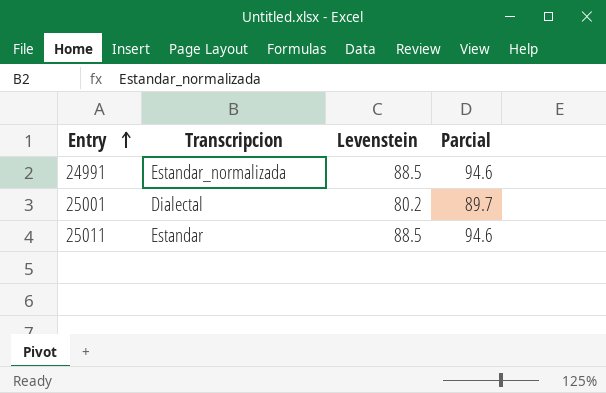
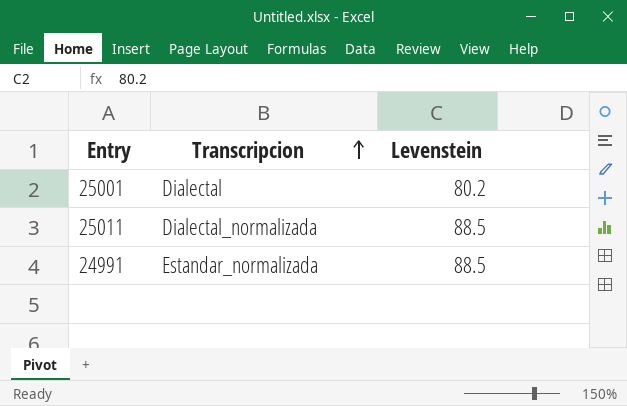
row order: Entry ascending -> Transcripcion ascending
column Parcial | position: 4 -> none
25011 | Transcripcion: Estandar -> Dialectal_normalizada

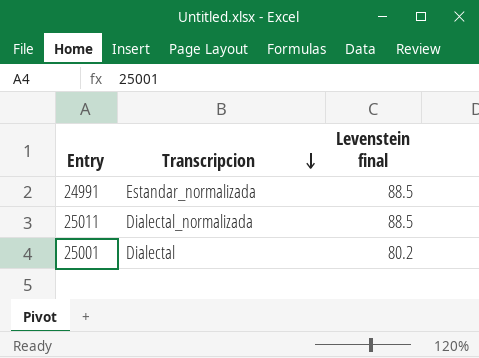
row order: Transcripcion ascending -> Transcripcion descending
column name: Levenstein -> Levenstein final

